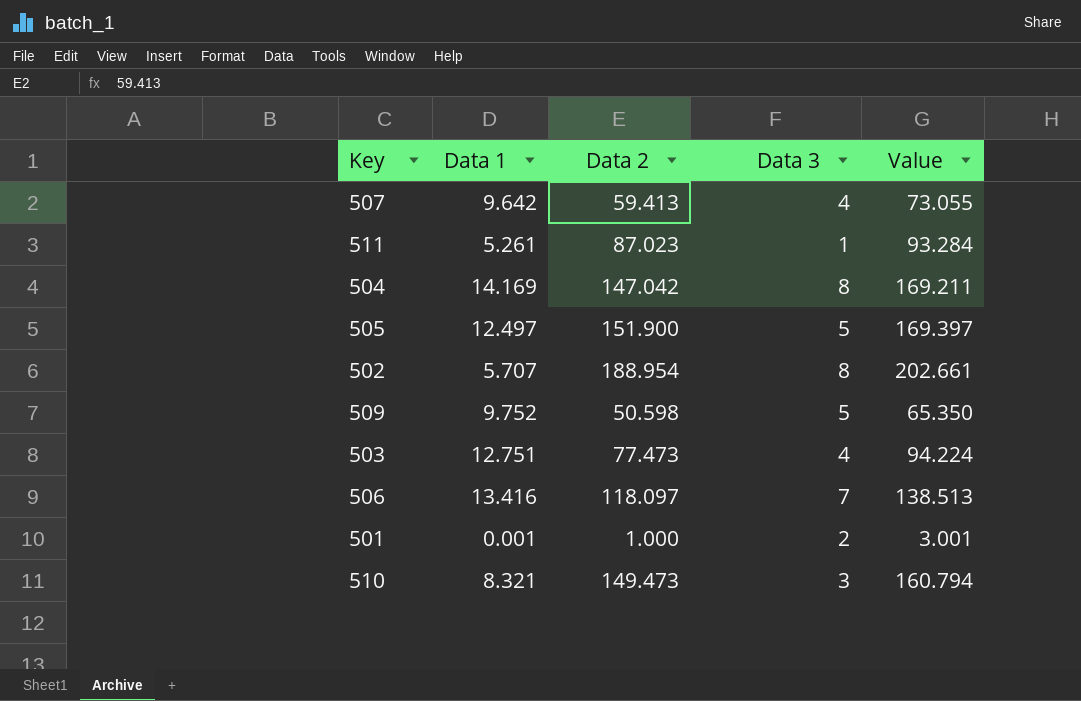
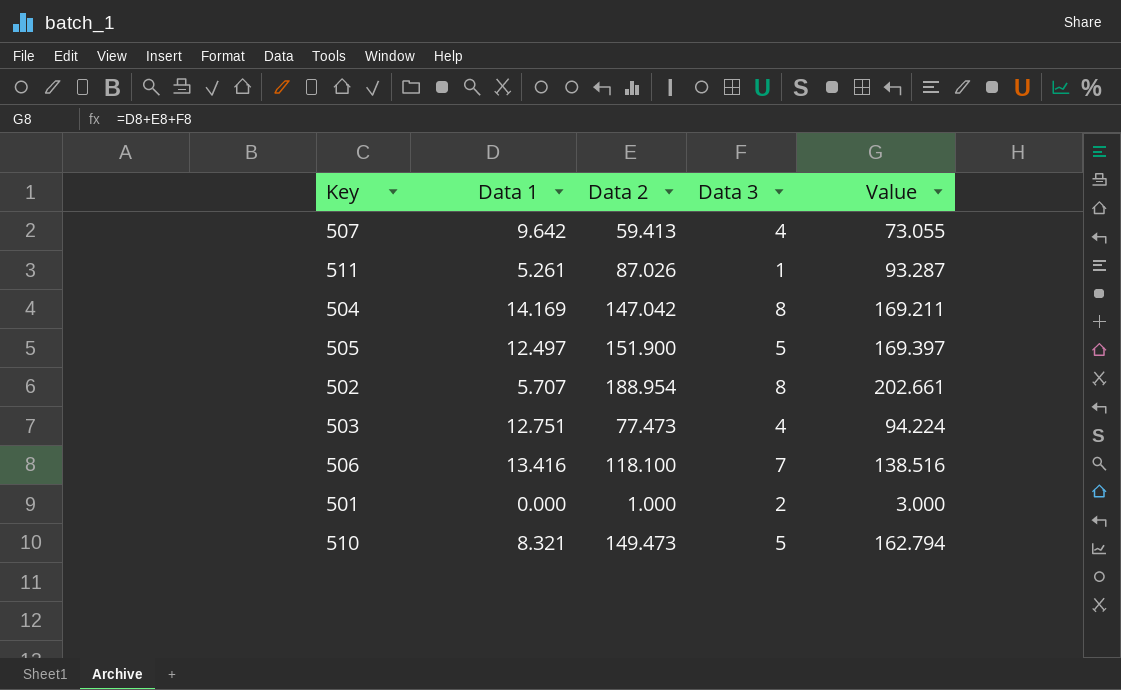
row 509: 9.752 | 50.598 | 5 | 65.350 -> none
511 | Data 2: 87.023 -> 87.026
511 | Value: 93.284 -> 93.287
506 | Data 2: 118.097 -> 118.100
506 | Value: 138.513 -> 138.516
501 | Data 1: 0.001 -> 0.000
501 | Value: 3.001 -> 3.000
510 | Data 3: 3 -> 5
510 | Value: 160.794 -> 162.794

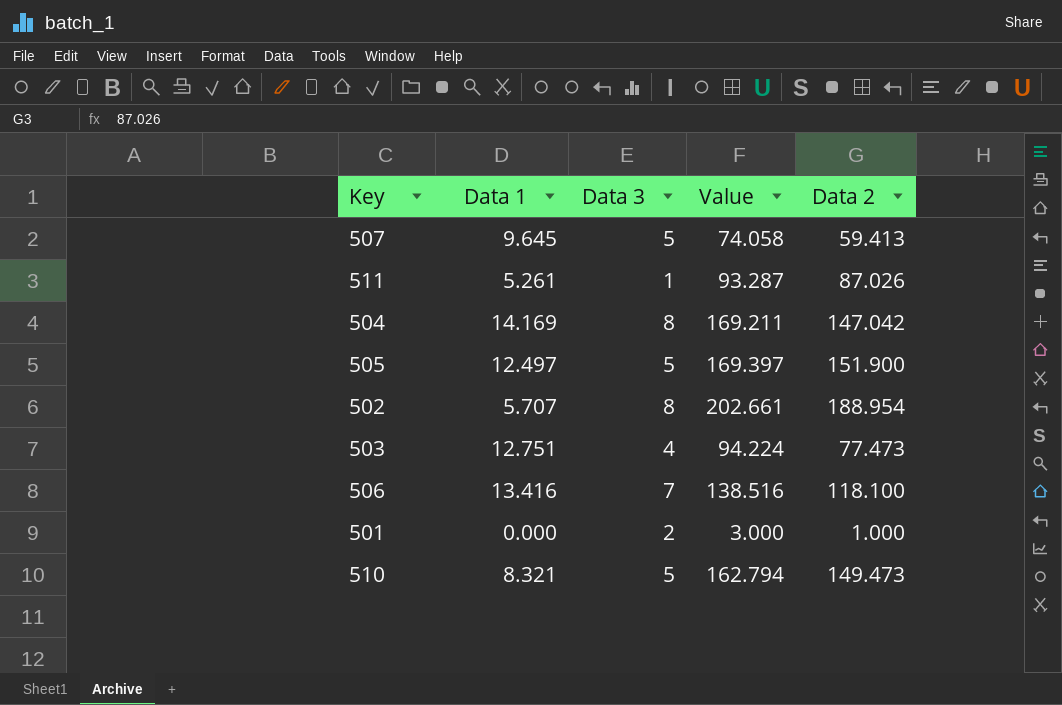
column Data 2 | position: 3 -> 5
507 | Data 1: 9.642 -> 9.645
507 | Data 3: 4 -> 5
507 | Value: 73.055 -> 74.058

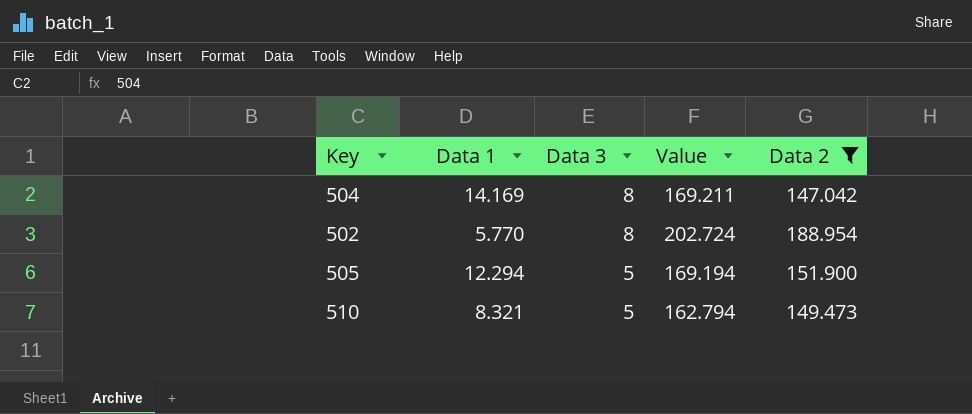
filter: none -> Data 2 >= 147.042
row order: none -> Data 3 descending
502 | Data 1: 5.707 -> 5.770
502 | Value: 202.661 -> 202.724
505 | Data 1: 12.497 -> 12.294
505 | Value: 169.397 -> 169.194

